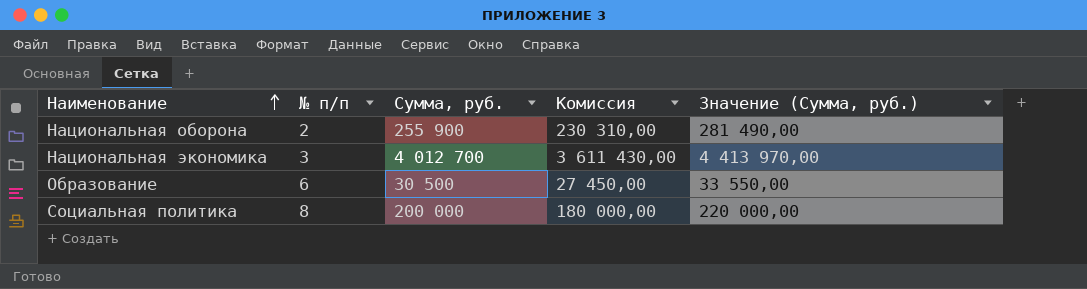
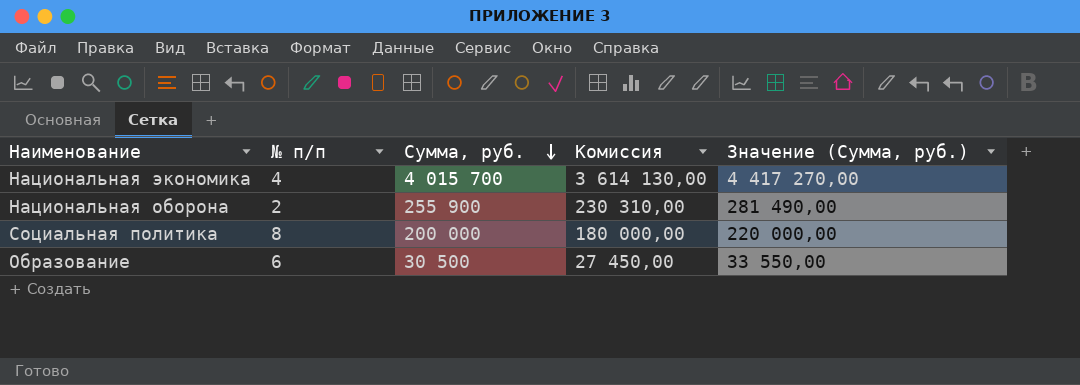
row order: Наименование ascending -> Сумма, руб. descending
Национальная экономика | № п/п: 3 -> 4
Национальная экономика | Сумма, руб.: 4 012 700 -> 4 015 700
Национальная экономика | Комиссия: 3 611 430,00 -> 3 614 130,00
Национальная экономика | Значение (Сумма, руб.): 4 413 970,00 -> 4 417 270,00

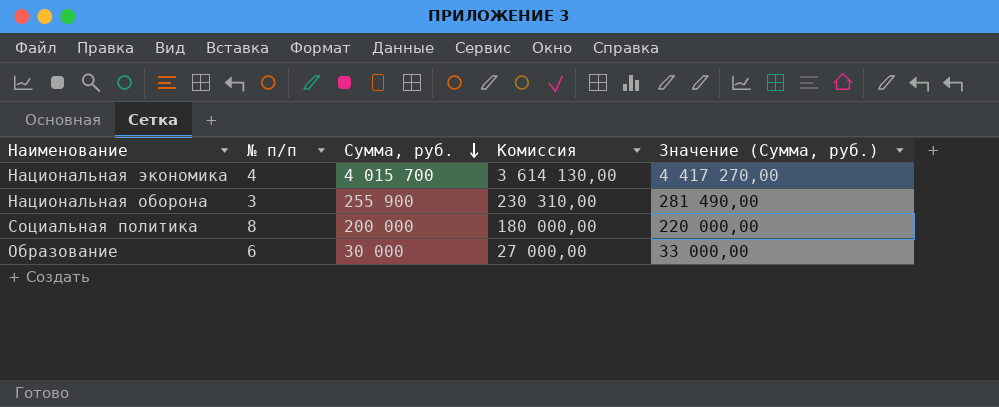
Национальная оборона | № п/п: 2 -> 3
Образование | Сумма, руб.: 30 500 -> 30 000
Образование | Комиссия: 27 450,00 -> 27 000,00
Образование | Значение (Сумма, руб.): 33 550,00 -> 33 000,00

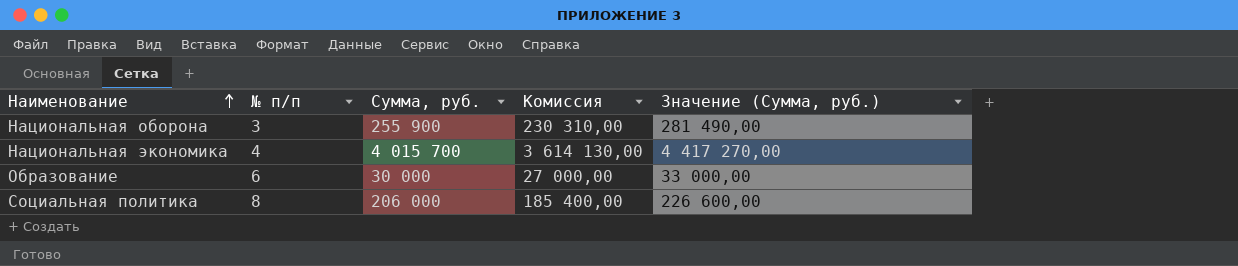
row order: Сумма, руб. descending -> Наименование ascending
Социальная политика | Сумма, руб.: 200 000 -> 206 000
Социальная политика | Комиссия: 180 000,00 -> 185 400,00
Социальная политика | Значение (Сумма, руб.): 220 000,00 -> 226 600,00

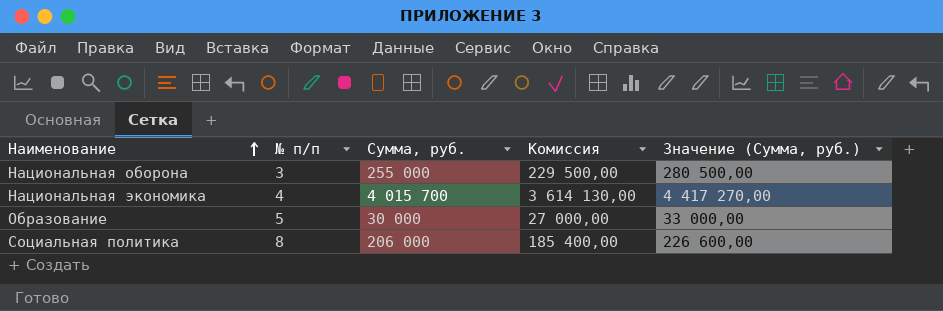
Национальная оборона | Сумма, руб.: 255 900 -> 255 000
Национальная оборона | Комиссия: 230 310,00 -> 229 500,00
Национальная оборона | Значение (Сумма, руб.): 281 490,00 -> 280 500,00
Образование | № п/п: 6 -> 5

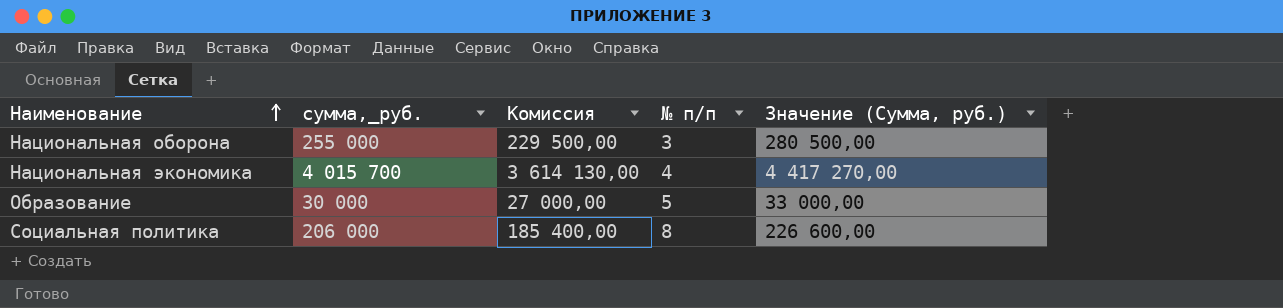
column name: Сумма, руб. -> сумма,_руб.
column № п/п | position: 2 -> 4

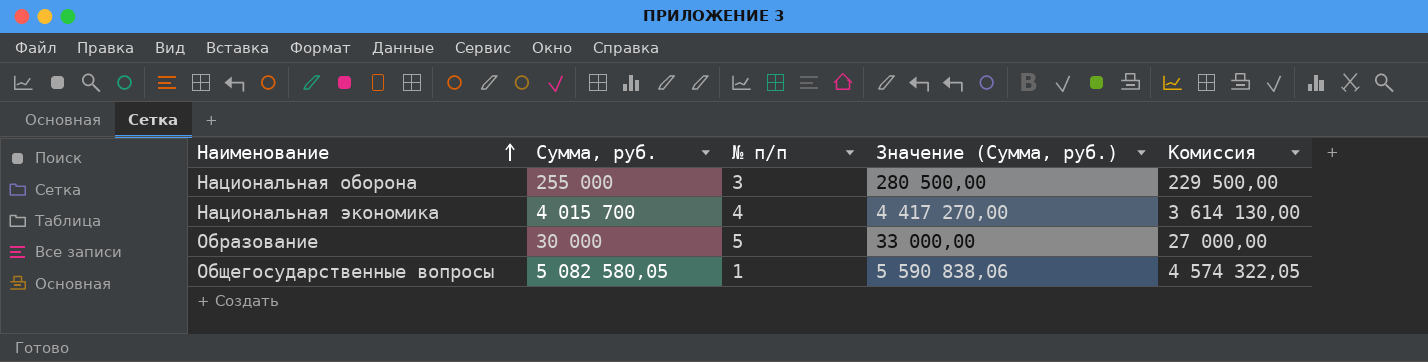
column name: сумма,_руб. -> Сумма, руб.
column Комиссия | position: 3 -> 5
row Социальная политика: 206 000 | 185 400,00 | 8 | 226 600,00 -> none
row Общегосударственные вопросы: none -> 5 082 580,05 | 1 | 5 590 838,06 | 4 574 322,05

